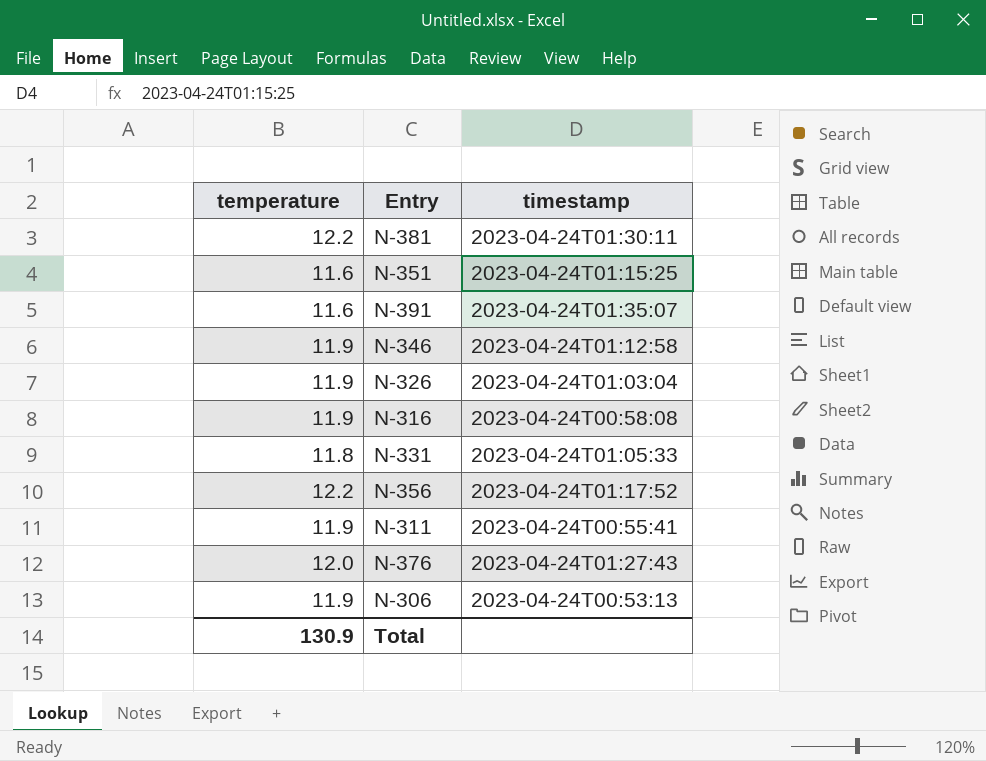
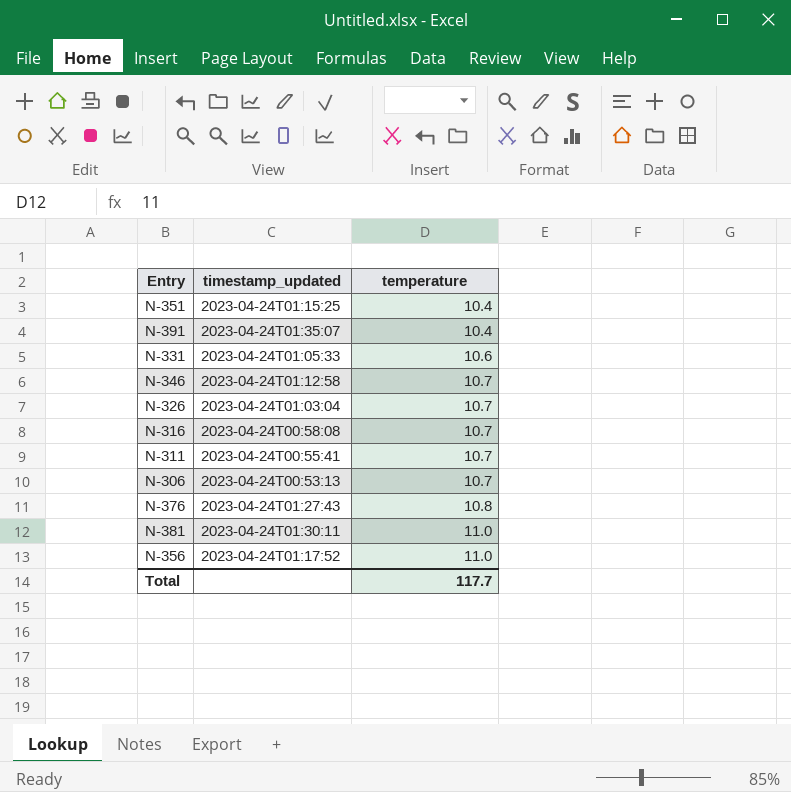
row order: none -> temperature ascending
column name: timestamp -> timestamp_updated
column temperature | position: 1 -> 3
N-351 | temperature: 11.6 -> 10.4
N-391 | temperature: 11.6 -> 10.4
N-331 | temperature: 11.8 -> 10.6
N-346 | temperature: 11.9 -> 10.7
N-326 | temperature: 11.9 -> 10.7
N-316 | temperature: 11.9 -> 10.7
N-311 | temperature: 11.9 -> 10.7
N-306 | temperature: 11.9 -> 10.7
N-376 | temperature: 12.0 -> 10.8
N-381 | temperature: 12.2 -> 11.0
N-356 | temperature: 12.2 -> 11.0
Total | temperature: 130.9 -> 117.7

